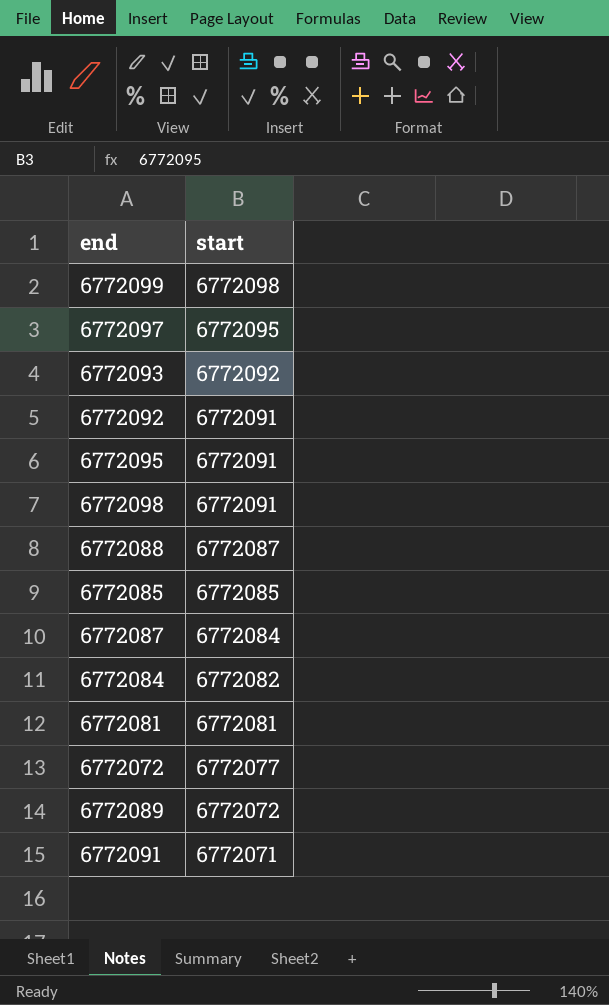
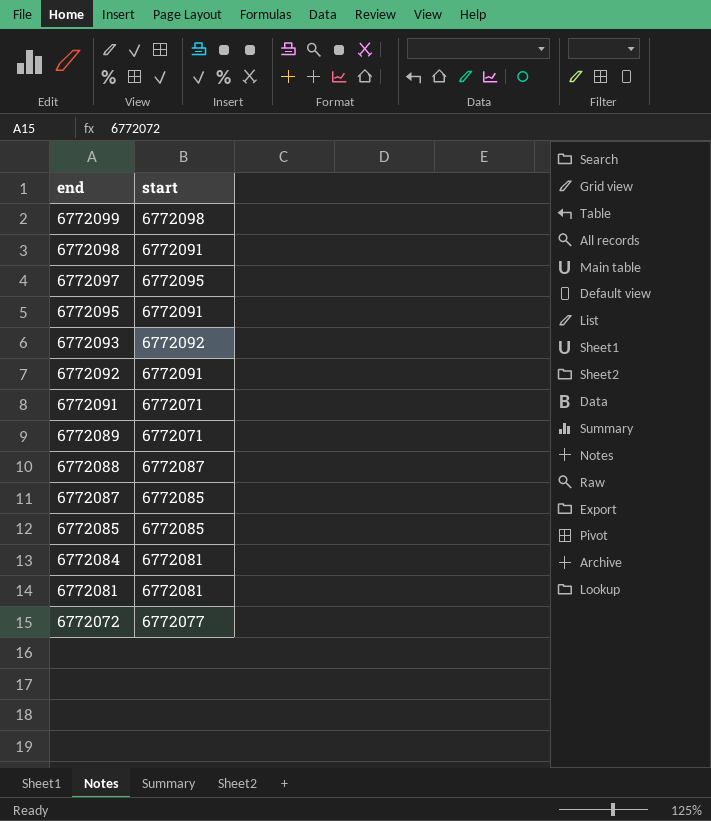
row order: start descending -> end descending
6772089 | start: 6772072 -> 6772071
6772087 | start: 6772084 -> 6772085
6772084 | start: 6772082 -> 6772081

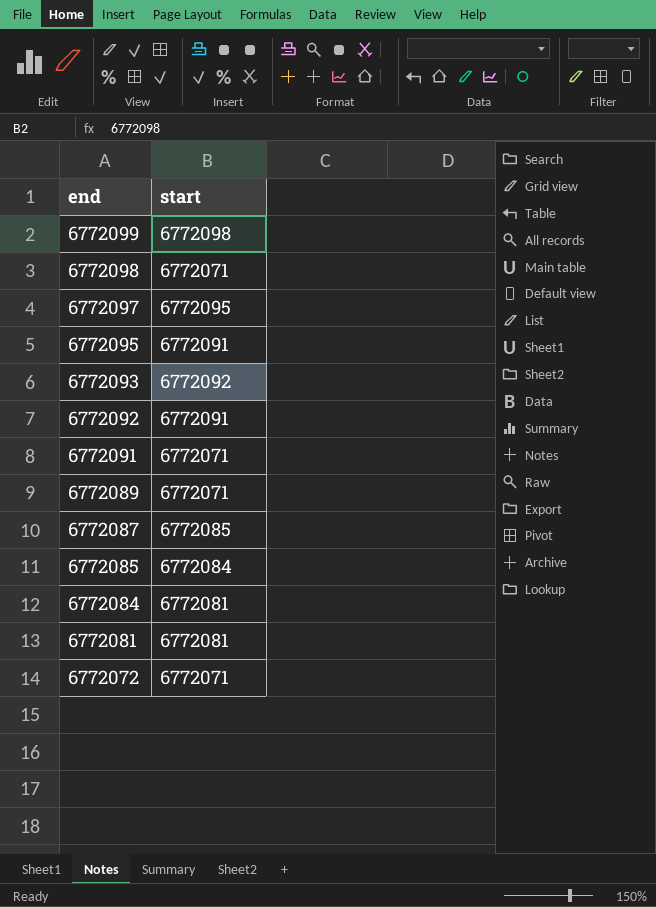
row 6772088: 6772087 -> none
6772098 | start: 6772091 -> 6772071
6772085 | start: 6772085 -> 6772084
6772072 | start: 6772077 -> 6772071

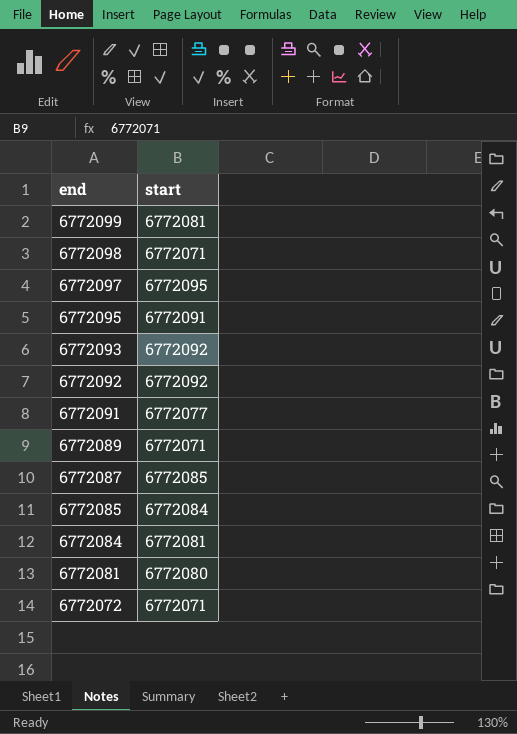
6772099 | start: 6772098 -> 6772081
6772092 | start: 6772091 -> 6772092
6772091 | start: 6772071 -> 6772077
6772081 | start: 6772081 -> 6772080

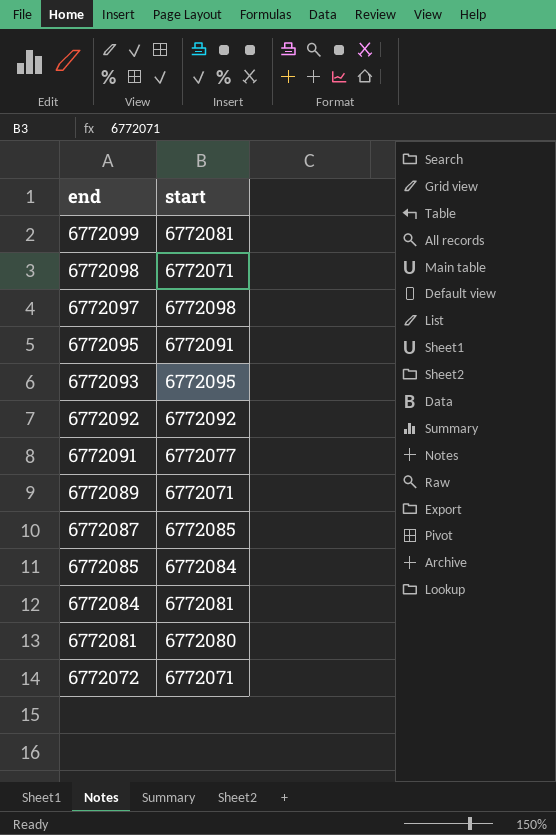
6772097 | start: 6772095 -> 6772098
6772093 | start: 6772092 -> 6772095

